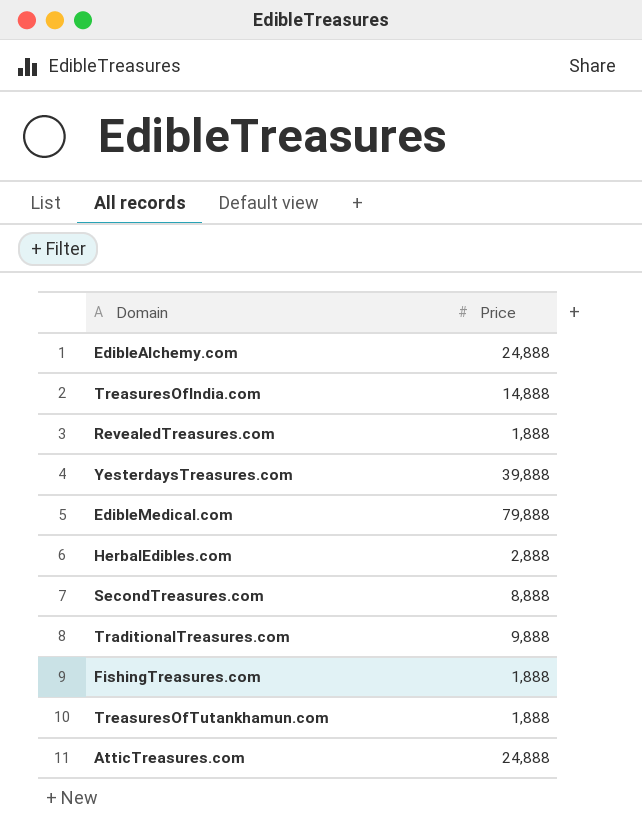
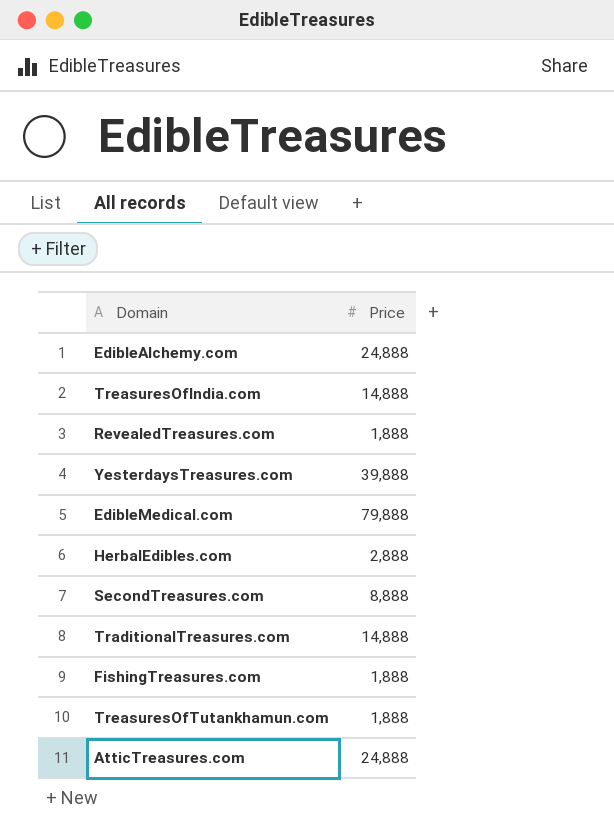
TraditionalTreasures.com | Price: 9,888 -> 14,888

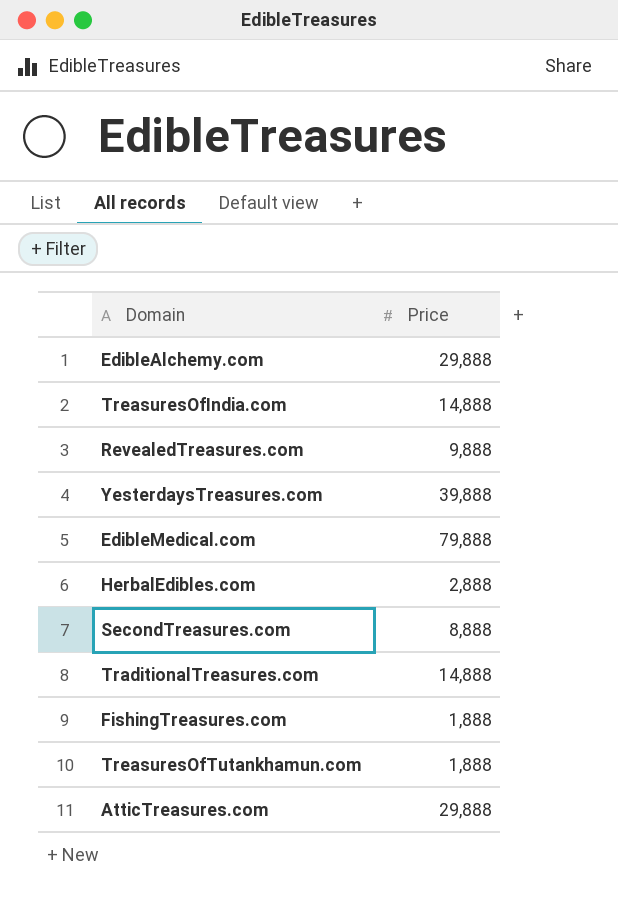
EdibleAlchemy.com | Price: 24,888 -> 29,888
RevealedTreasures.com | Price: 1,888 -> 9,888
AtticTreasures.com | Price: 24,888 -> 29,888

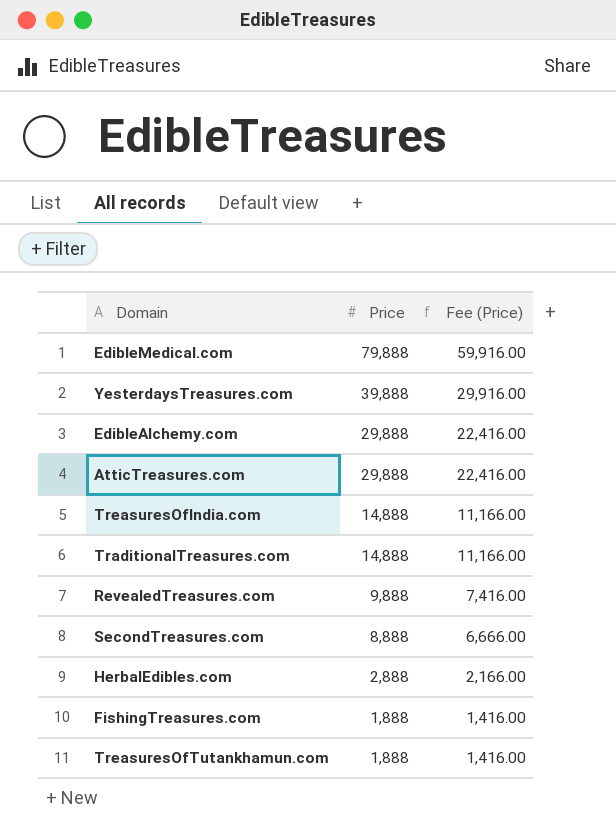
row order: none -> Price descending
column Fee (Price) | formula: none -> [Price] * 0.75

